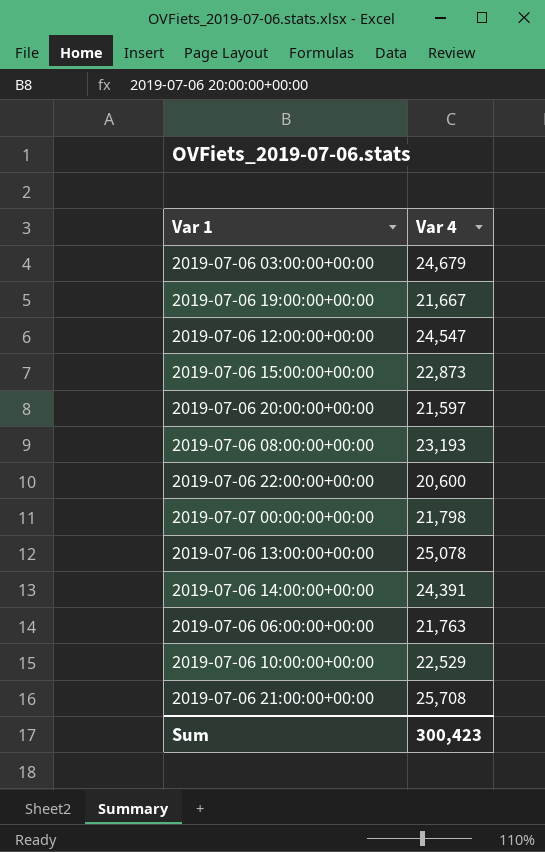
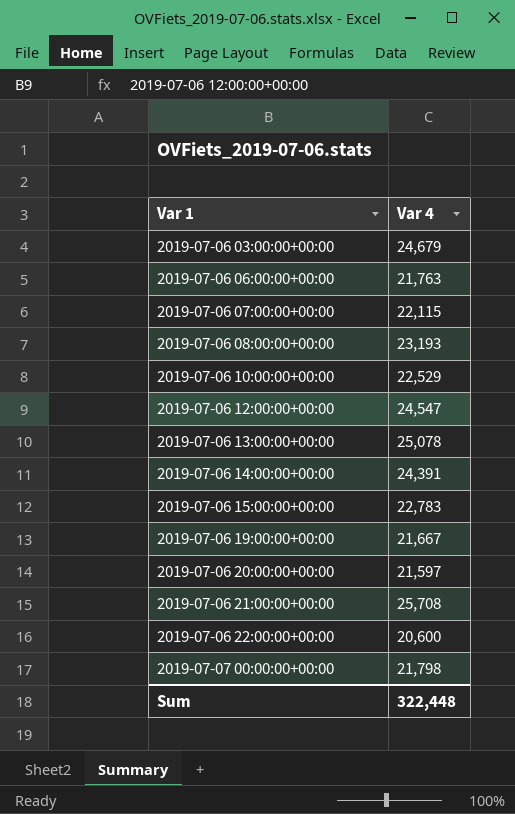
row order: none -> Var 1 ascending
row 2019-07-06 07:00:00+00:00: none -> 22,115
2019-07-06 15:00:00+00:00 | Var 4: 22,873 -> 22,783
Sum | Var 4: 300,423 -> 322,448

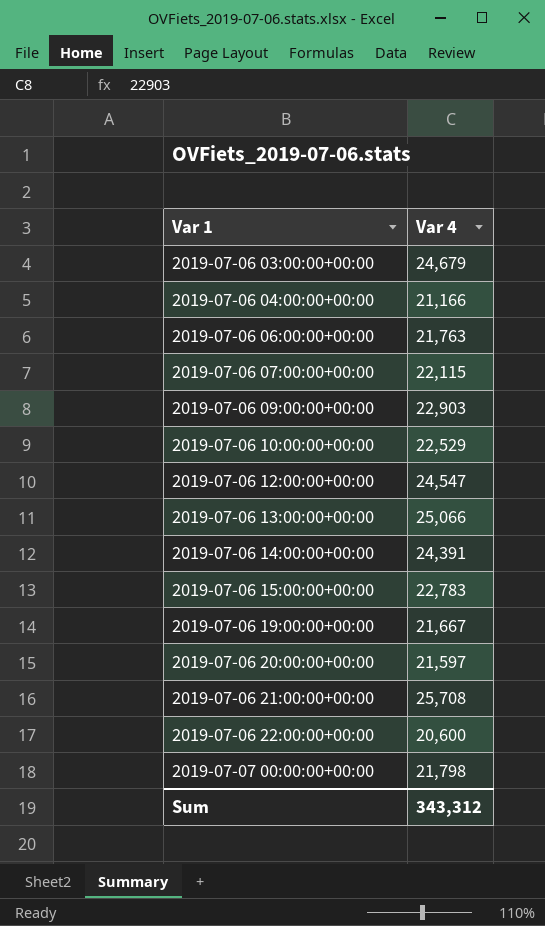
row 2019-07-06 08:00:00+00:00: 23,193 -> none
row 2019-07-06 04:00:00+00:00: none -> 21,166
row 2019-07-06 09:00:00+00:00: none -> 22,903
2019-07-06 13:00:00+00:00 | Var 4: 25,078 -> 25,066
Sum | Var 4: 322,448 -> 343,312

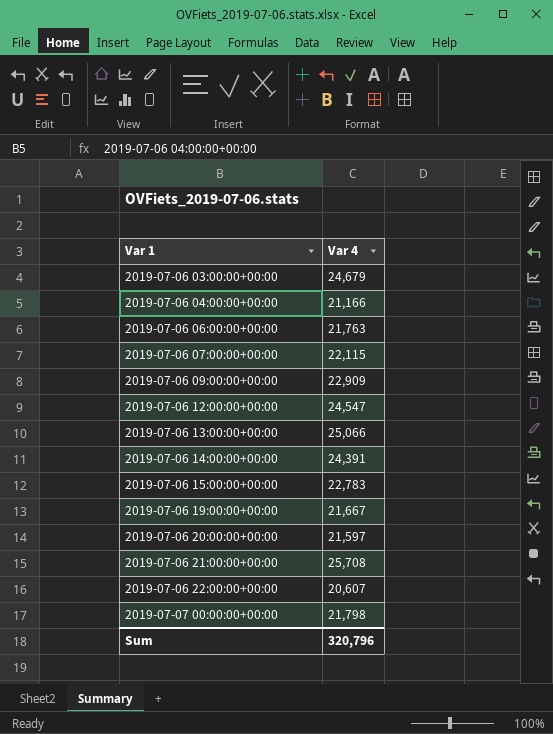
row 2019-07-06 10:00:00+00:00: 22,529 -> none
2019-07-06 09:00:00+00:00 | Var 4: 22,903 -> 22,909
2019-07-06 22:00:00+00:00 | Var 4: 20,600 -> 20,607
Sum | Var 4: 343,312 -> 320,796

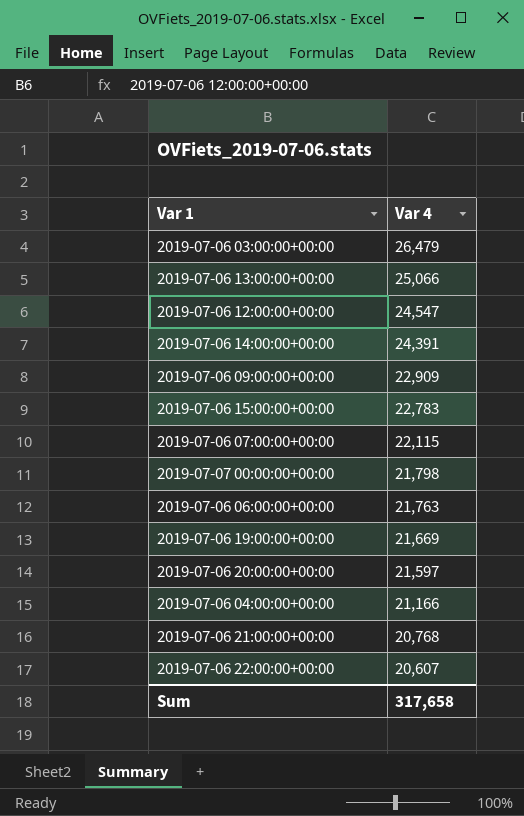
row order: Var 1 ascending -> Var 4 descending
2019-07-06 03:00:00+00:00 | Var 4: 24,679 -> 26,479
2019-07-06 19:00:00+00:00 | Var 4: 21,667 -> 21,669
2019-07-06 21:00:00+00:00 | Var 4: 25,708 -> 20,768
Sum | Var 4: 320,796 -> 317,658

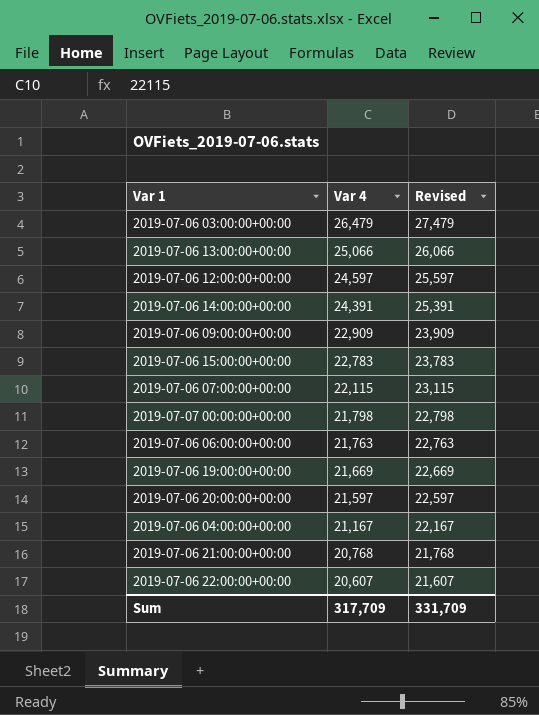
column Revised | formula: none -> [Var 4] + 1000
2019-07-06 12:00:00+00:00 | Var 4: 24,547 -> 24,597
2019-07-06 04:00:00+00:00 | Var 4: 21,166 -> 21,167
Sum | Var 4: 317,658 -> 317,709

